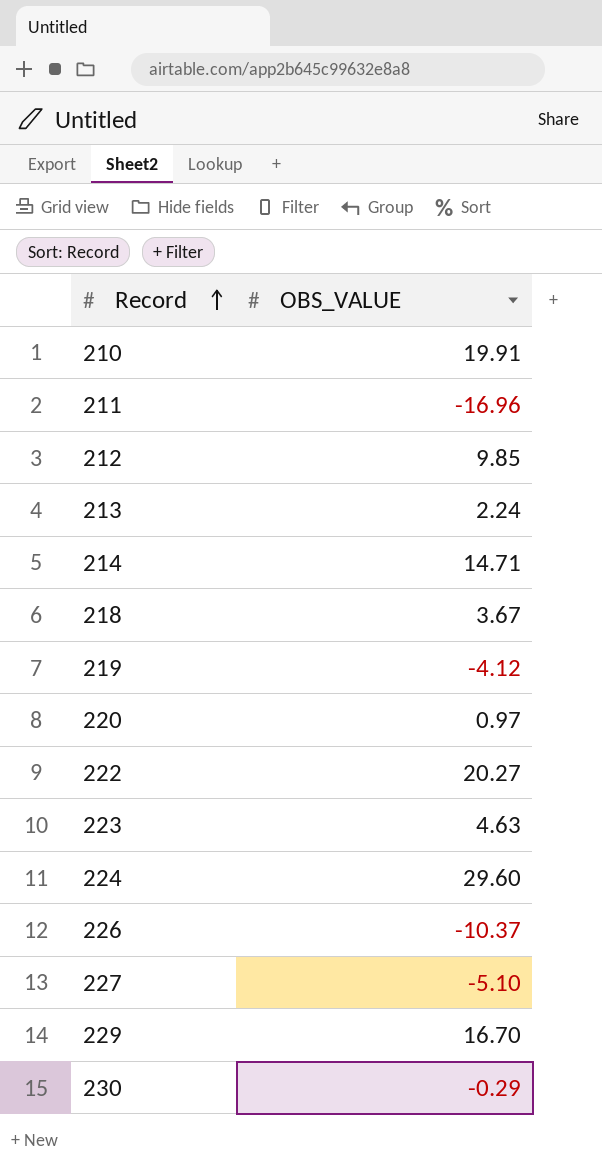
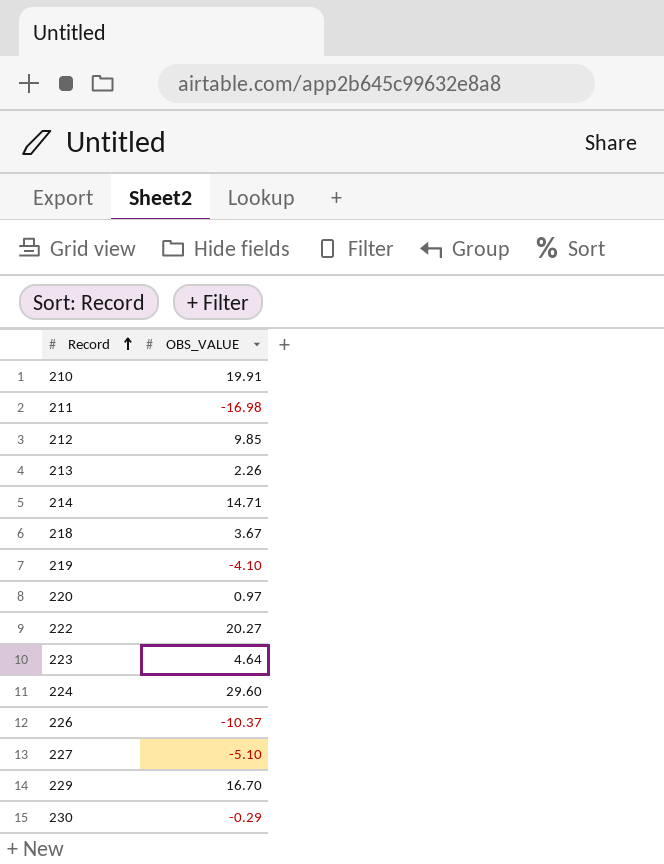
211 | OBS_VALUE: -16.96 -> -16.98
213 | OBS_VALUE: 2.24 -> 2.26
219 | OBS_VALUE: -4.12 -> -4.10
223 | OBS_VALUE: 4.63 -> 4.64

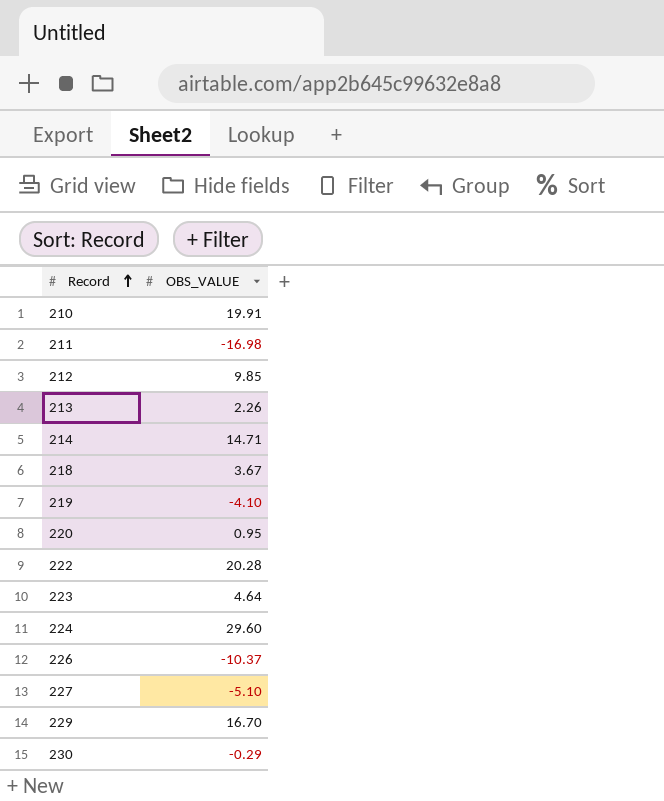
220 | OBS_VALUE: 0.97 -> 0.95
222 | OBS_VALUE: 20.27 -> 20.28

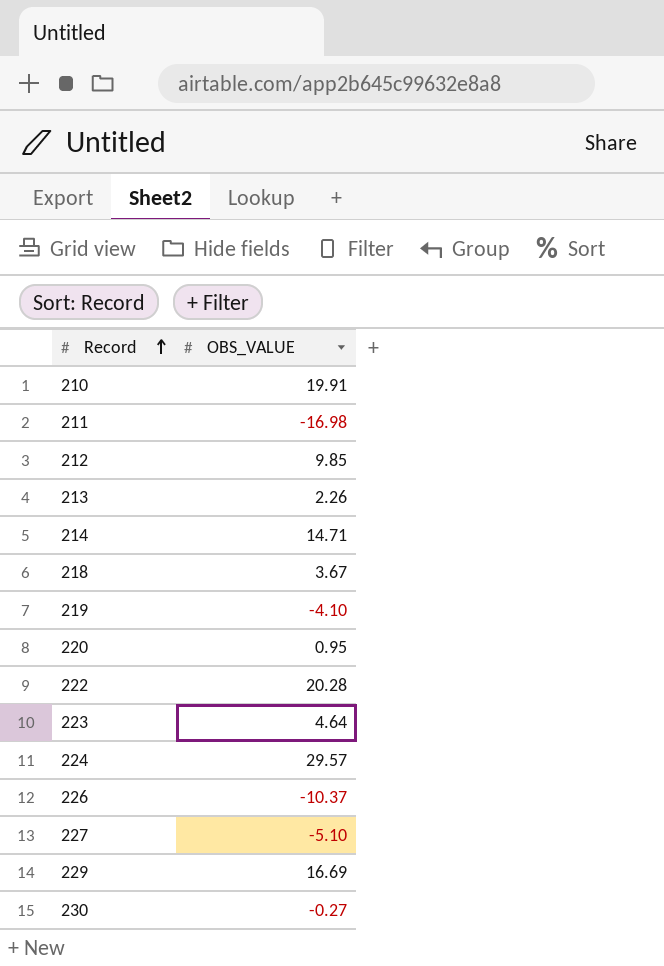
224 | OBS_VALUE: 29.60 -> 29.57
229 | OBS_VALUE: 16.70 -> 16.69
230 | OBS_VALUE: -0.29 -> -0.27

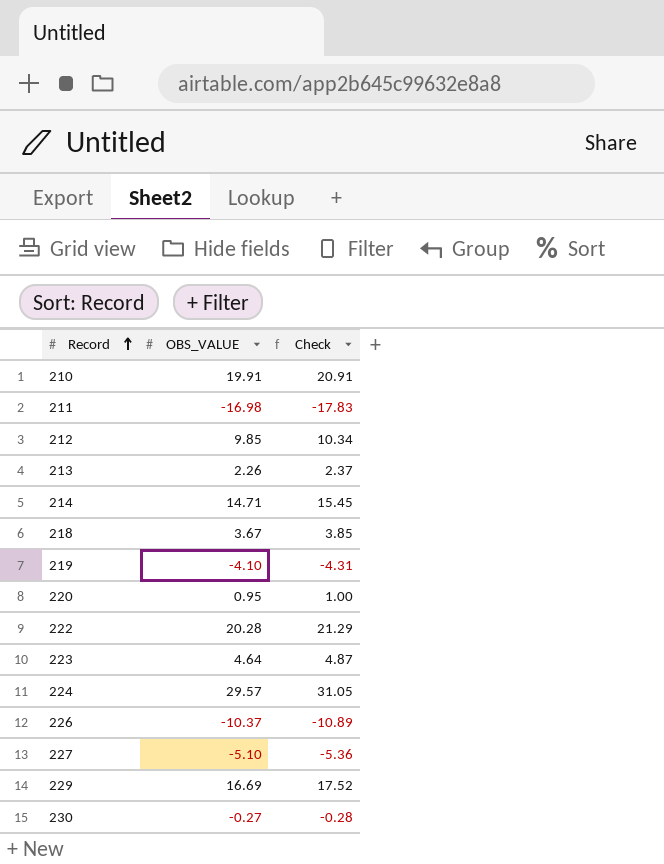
column Check | formula: none -> [OBS_VALUE] * 1.05

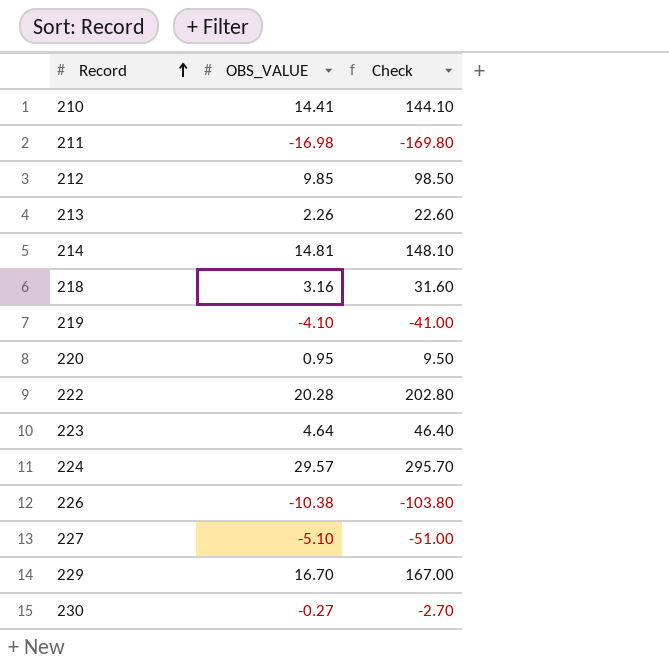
column Check | formula: [OBS_VALUE] * 1.05 -> [OBS_VALUE] * 10
210 | OBS_VALUE: 19.91 -> 14.41
214 | OBS_VALUE: 14.71 -> 14.81
218 | OBS_VALUE: 3.67 -> 3.16
226 | OBS_VALUE: -10.37 -> -10.38
229 | OBS_VALUE: 16.69 -> 16.70

